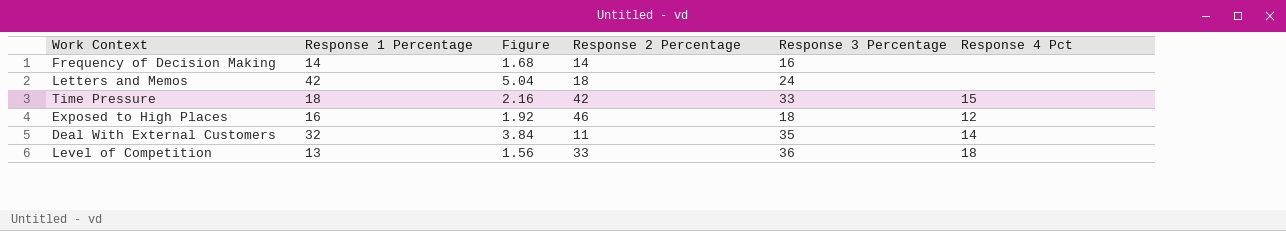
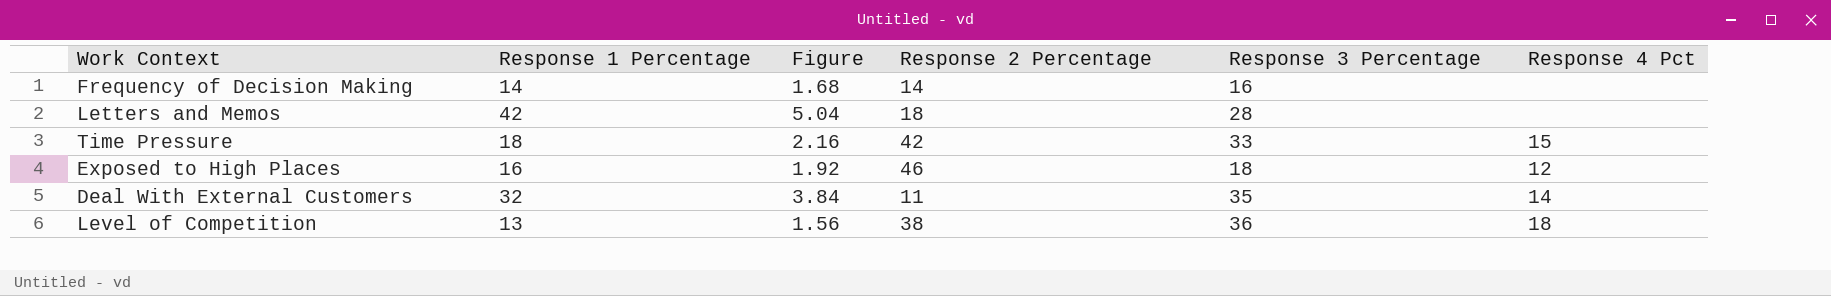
Letters and Memos | Response 3 Percentage: 24 -> 28
Level of Competition | Response 2 Percentage: 33 -> 38

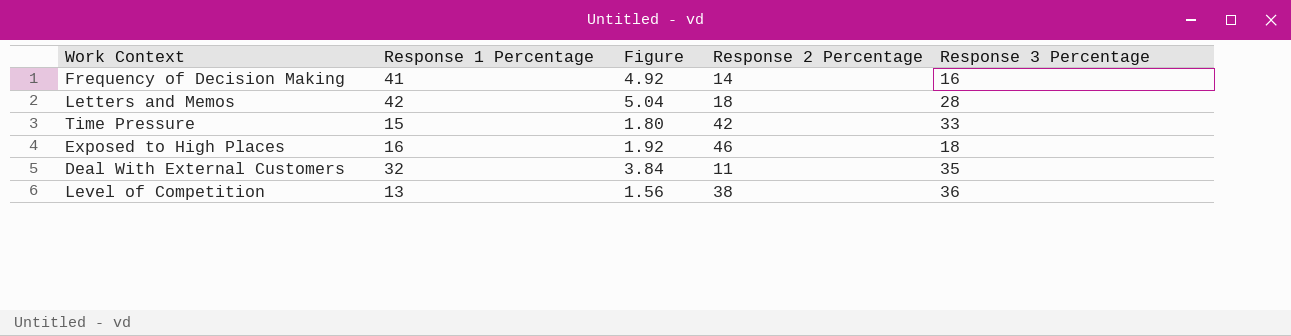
column Response 4 Pct | position: 6 -> none
Frequency of Decision Making | Response 1 Percentage: 14 -> 41
Frequency of Decision Making | Figure: 1.68 -> 4.92
Time Pressure | Response 1 Percentage: 18 -> 15
Time Pressure | Figure: 2.16 -> 1.80

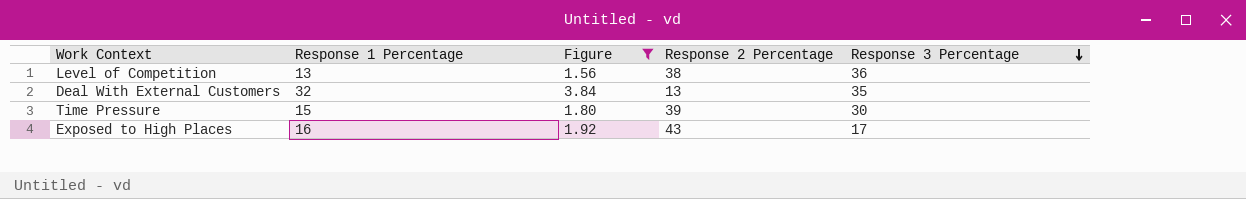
filter: none -> Figure <= 3.84
row order: none -> Response 3 Percentage descending
Deal With External Customers | Response 2 Percentage: 11 -> 13
Time Pressure | Response 2 Percentage: 42 -> 39
Time Pressure | Response 3 Percentage: 33 -> 30
Exposed to High Places | Response 2 Percentage: 46 -> 43
Exposed to High Places | Response 3 Percentage: 18 -> 17

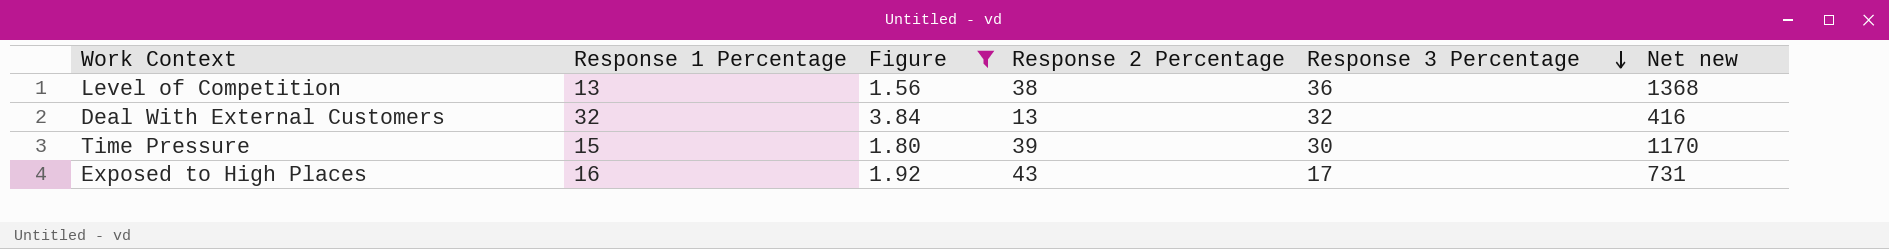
column Net new | formula: none -> [Response 2 Percentage] * [Response 3 Percentage]
Deal With External Customers | Response 3 Percentage: 35 -> 32

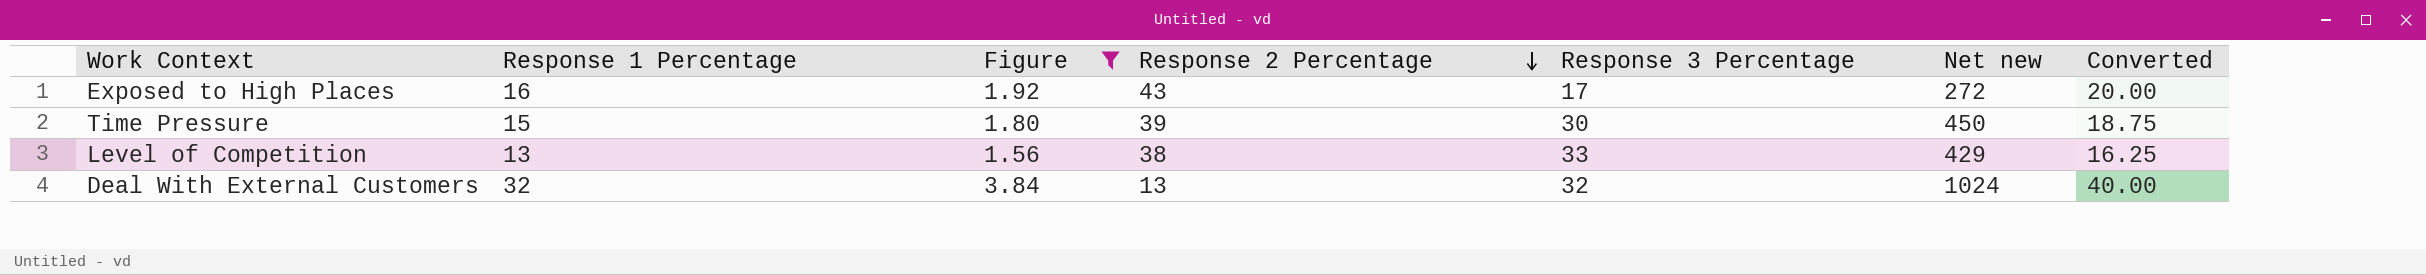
row order: Response 3 Percentage descending -> Response 2 Percentage descending
column Net new | formula: [Response 2 Percentage] * [Response 3 Percentage] -> [Response 1 Percentage] * [Response 3 Percentage]
column Converted | formula: none -> [Response 1 Percentage] * 1.25
Level of Competition | Response 3 Percentage: 36 -> 33

